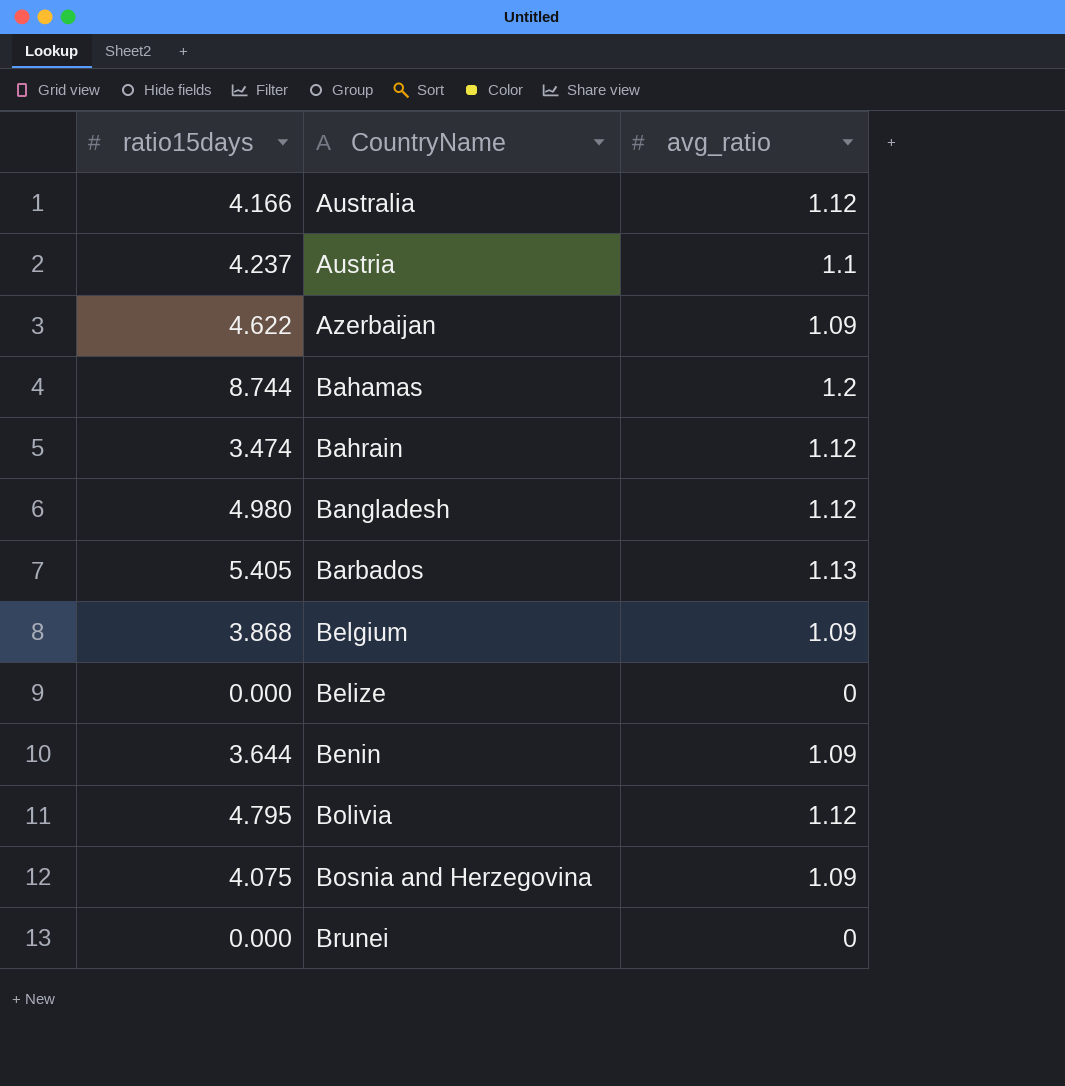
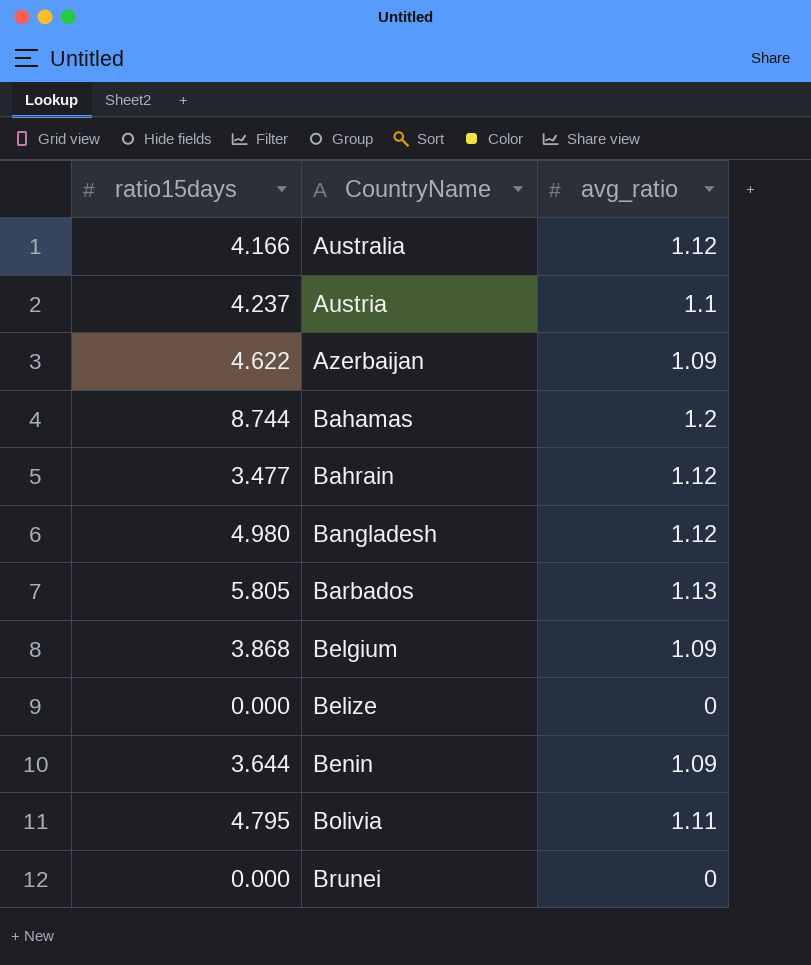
row Bosnia and Herzegovina: 4.075 | 1.09 -> none
Bahrain | ratio15days: 3.474 -> 3.477
Barbados | ratio15days: 5.405 -> 5.805
Bolivia | avg_ratio: 1.12 -> 1.11

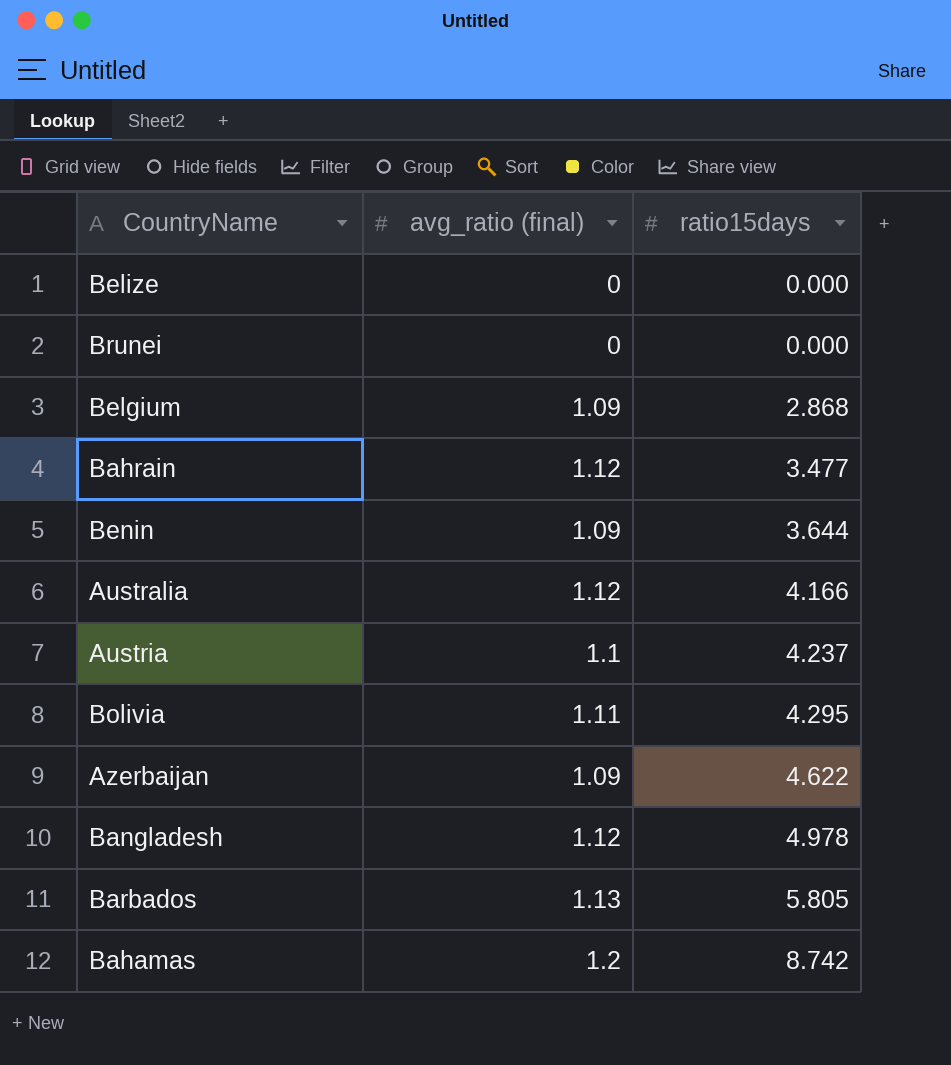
row order: CountryName ascending -> ratio15days ascending
column name: avg_ratio -> avg_ratio (final)
column ratio15days | position: 1 -> 3
Belgium | ratio15days: 3.868 -> 2.868
Bolivia | ratio15days: 4.795 -> 4.295
Bangladesh | ratio15days: 4.980 -> 4.978
Bahamas | ratio15days: 8.744 -> 8.742

